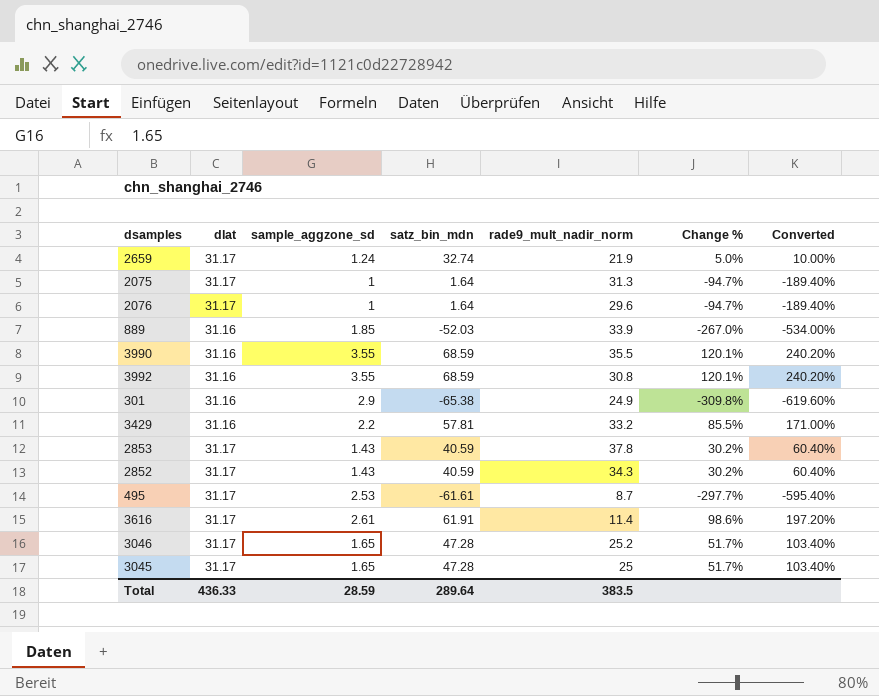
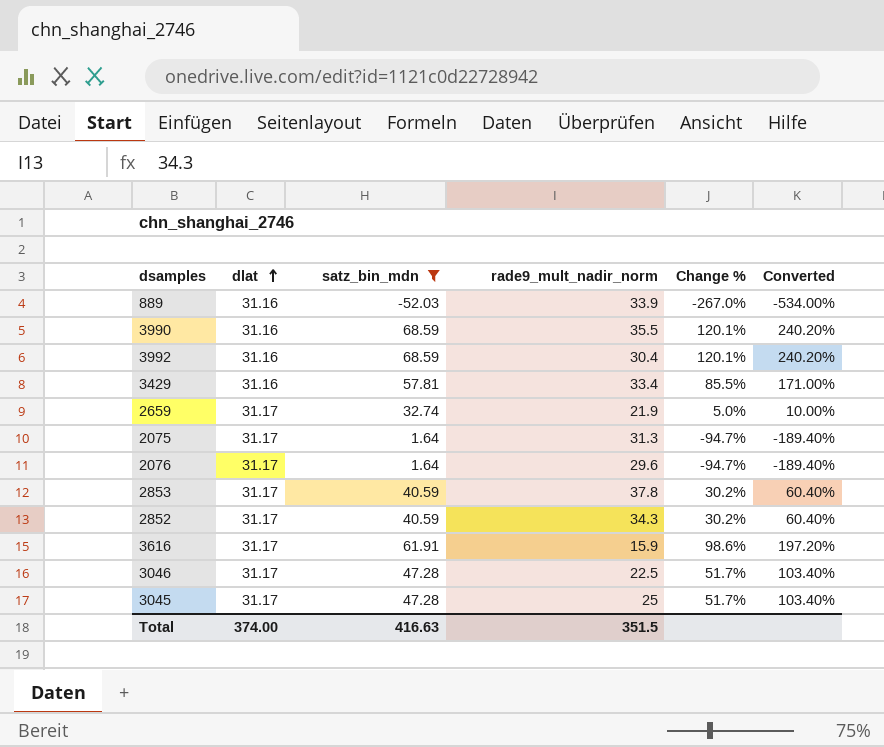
filter: none -> satz_bin_mdn >= -52.03
row order: none -> dlat ascending
column sample_aggzone_sd | position: 3 -> none
3992 | rade9_mult_nadir_norm: 30.8 -> 30.4
3429 | rade9_mult_nadir_norm: 33.2 -> 33.4
3616 | rade9_mult_nadir_norm: 11.4 -> 15.9
3046 | rade9_mult_nadir_norm: 25.2 -> 22.5
Total | dlat: 436.33 -> 374.00
Total | satz_bin_mdn: 289.64 -> 416.63
Total | rade9_mult_nadir_norm: 383.5 -> 351.5

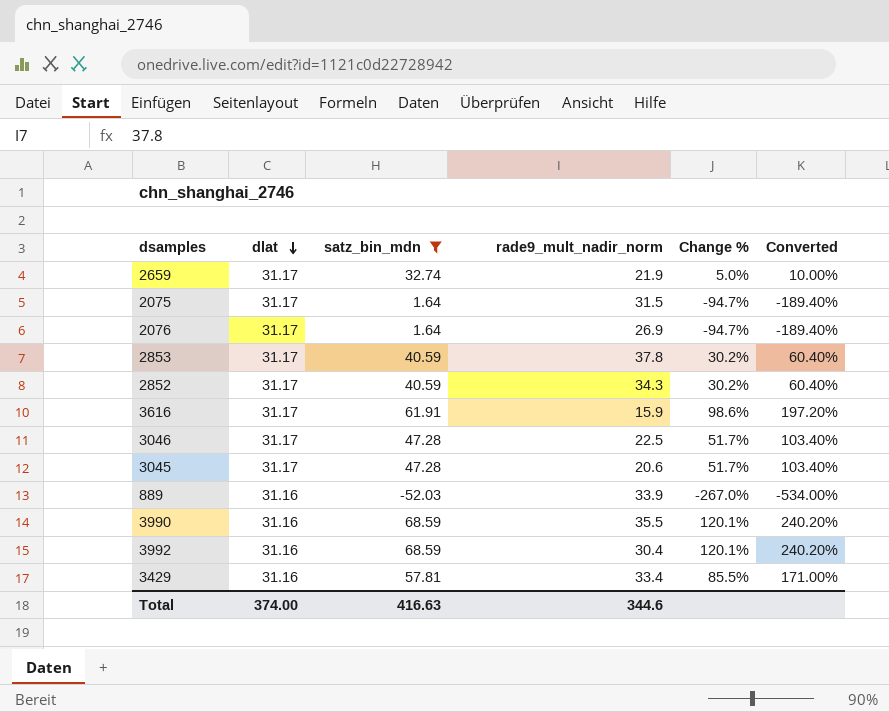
row order: dlat ascending -> dlat descending
2075 | rade9_mult_nadir_norm: 31.3 -> 31.5
2076 | rade9_mult_nadir_norm: 29.6 -> 26.9
3045 | rade9_mult_nadir_norm: 25 -> 20.6
Total | rade9_mult_nadir_norm: 351.5 -> 344.6

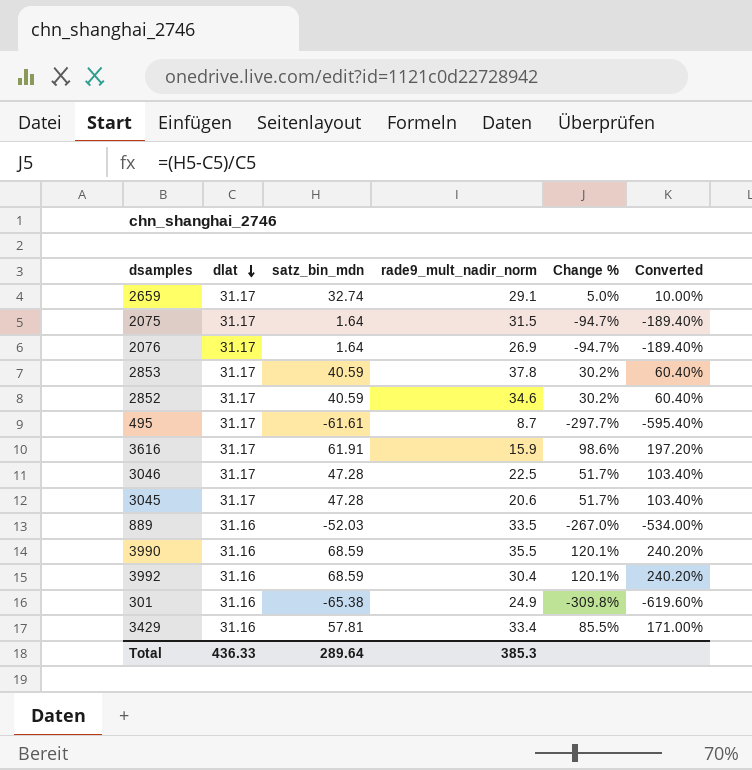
filter: satz_bin_mdn >= -52.03 -> none
2659 | rade9_mult_nadir_norm: 21.9 -> 29.1
2852 | rade9_mult_nadir_norm: 34.3 -> 34.6
889 | rade9_mult_nadir_norm: 33.9 -> 33.5
Total | dlat: 374.00 -> 436.33
Total | satz_bin_mdn: 416.63 -> 289.64
Total | rade9_mult_nadir_norm: 344.6 -> 385.3

